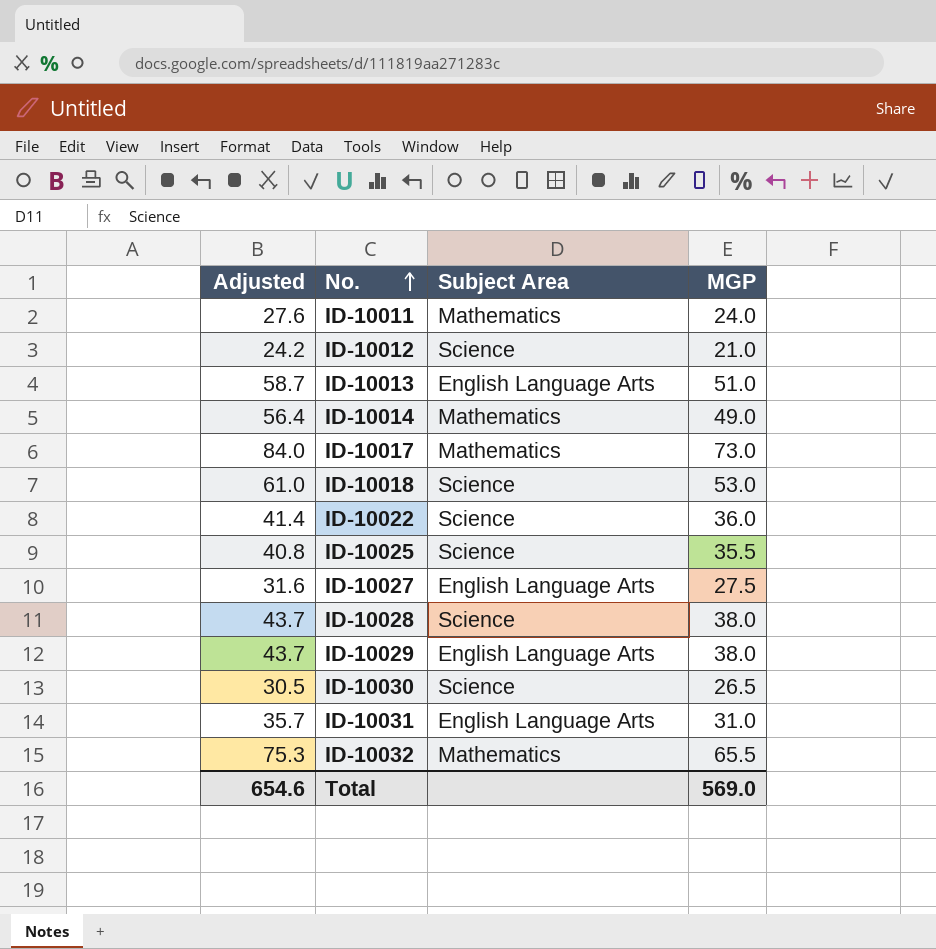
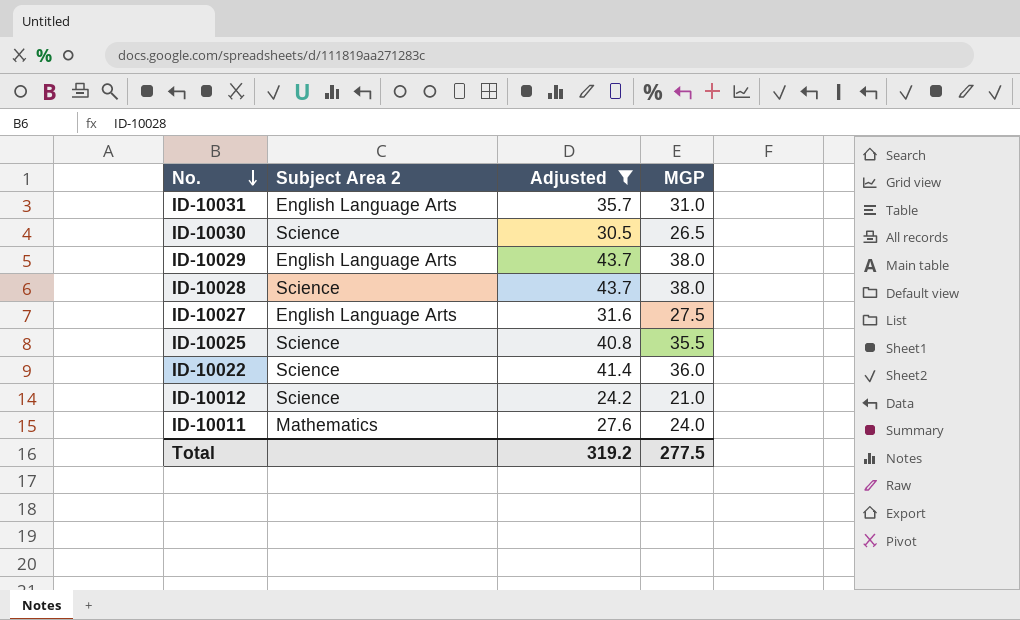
filter: none -> Adjusted <= 43.7
row order: No. ascending -> No. descending
column name: Subject Area -> Subject Area 2
column Adjusted | position: 1 -> 3
Total | Adjusted: 654.6 -> 319.2
Total | MGP: 569.0 -> 277.5

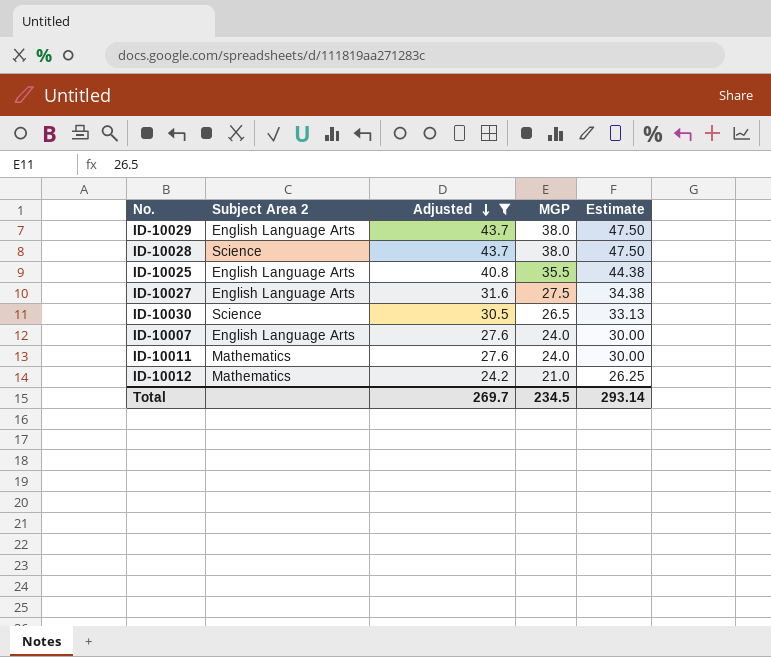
row order: No. descending -> Adjusted descending
column Estimate | formula: none -> [MGP] * 1.25
row ID-10031: English Language Arts | 35.7 | 31.0 -> none
row ID-10022: Science | 41.4 | 36.0 -> none
ID-10025 | Subject Area 2: Science -> English Language Arts
row ID-10007: none -> English Language Arts | 27.6 | 24.0 | 30.00
ID-10012 | Subject Area 2: Science -> Mathematics
Total | Adjusted: 319.2 -> 269.7
Total | MGP: 277.5 -> 234.5

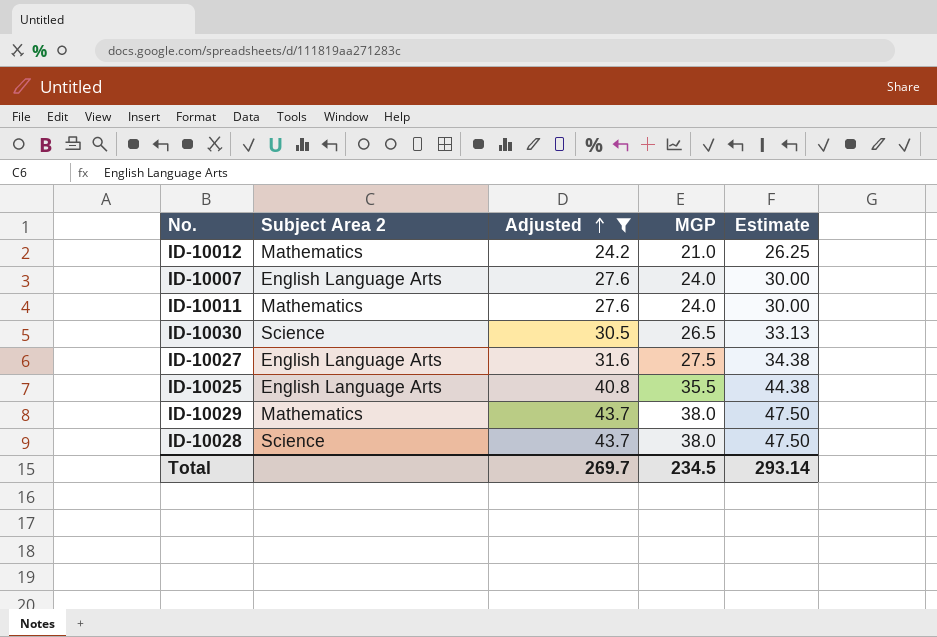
row order: Adjusted descending -> Adjusted ascending
ID-10029 | Subject Area 2: English Language Arts -> Mathematics

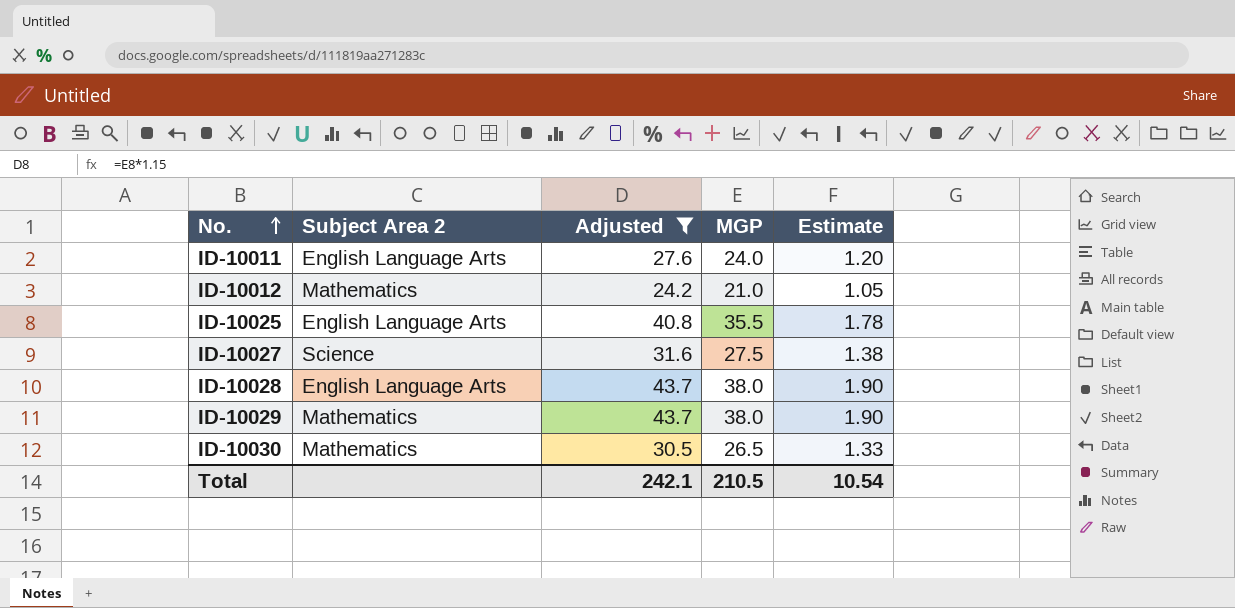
row order: Adjusted ascending -> No. ascending
column Estimate | formula: [MGP] * 1.25 -> [MGP] * 0.05
row ID-10007: English Language Arts | 27.6 | 24.0 | 30.00 -> none
ID-10011 | Subject Area 2: Mathematics -> English Language Arts
ID-10027 | Subject Area 2: English Language Arts -> Science
ID-10028 | Subject Area 2: Science -> English Language Arts
ID-10030 | Subject Area 2: Science -> Mathematics
Total | Adjusted: 269.7 -> 242.1
Total | MGP: 234.5 -> 210.5
Total | Estimate: 293.14 -> 10.54

